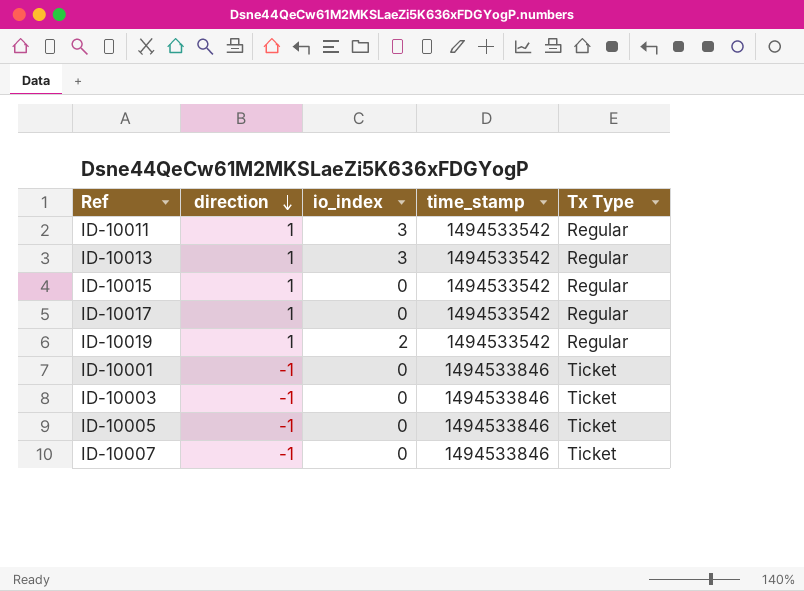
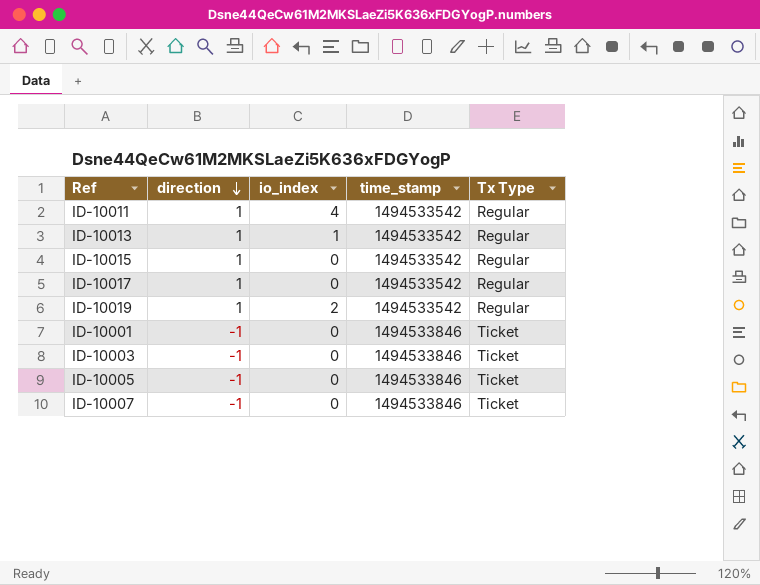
ID-10011 | io_index: 3 -> 4
ID-10013 | io_index: 3 -> 1

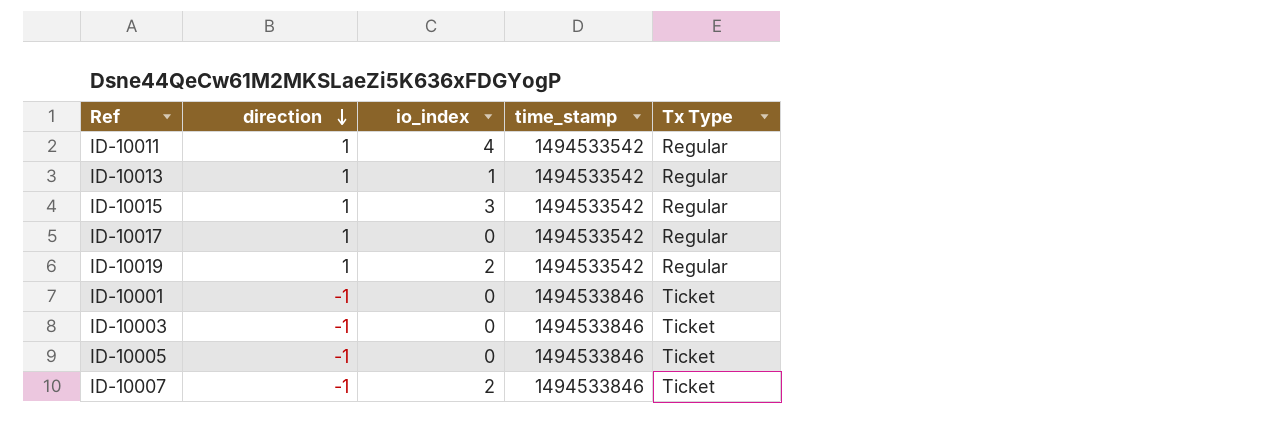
ID-10015 | io_index: 0 -> 3
ID-10007 | io_index: 0 -> 2

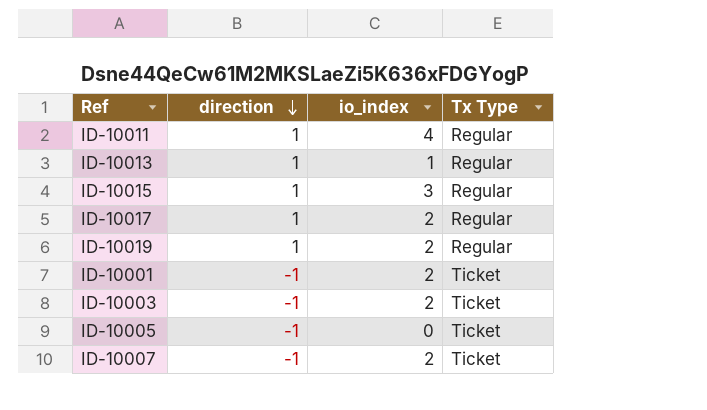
column time_stamp | position: 4 -> none
ID-10017 | io_index: 0 -> 2
ID-10001 | io_index: 0 -> 2
ID-10003 | io_index: 0 -> 2

